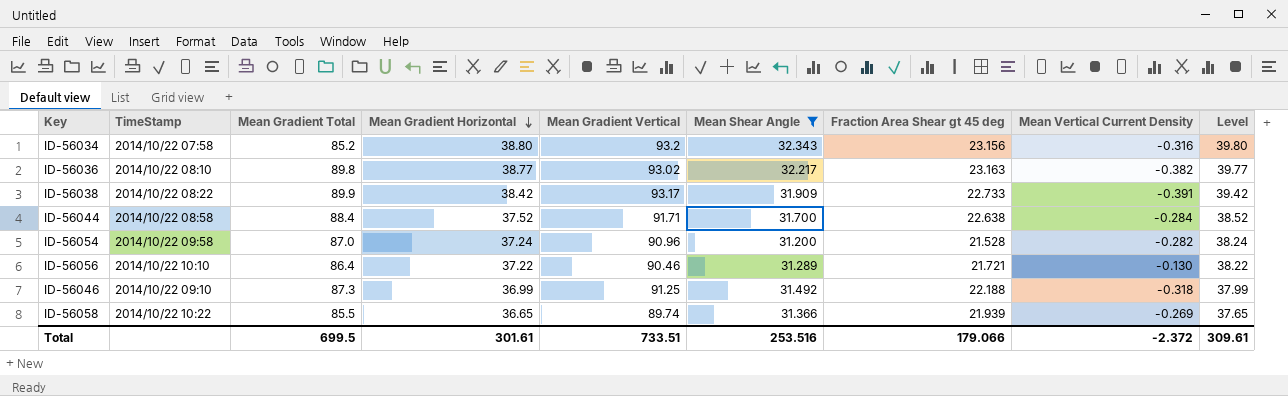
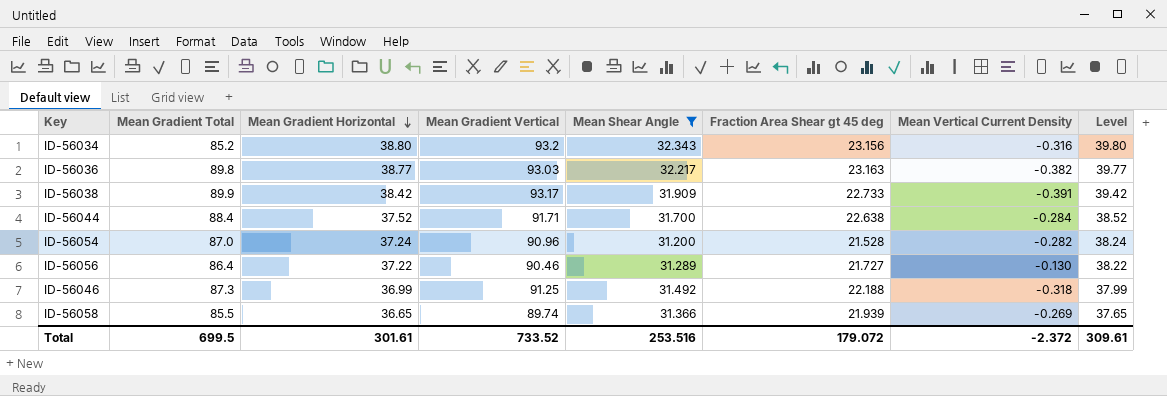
column TimeStamp | position: 2 -> none
ID-56036 | Mean Gradient Vertical: 93.02 -> 93.03
ID-56056 | Fraction Area Shear gt 45 deg: 21.721 -> 21.727
Total | Mean Gradient Vertical: 733.51 -> 733.52
Total | Fraction Area Shear gt 45 deg: 179.066 -> 179.072

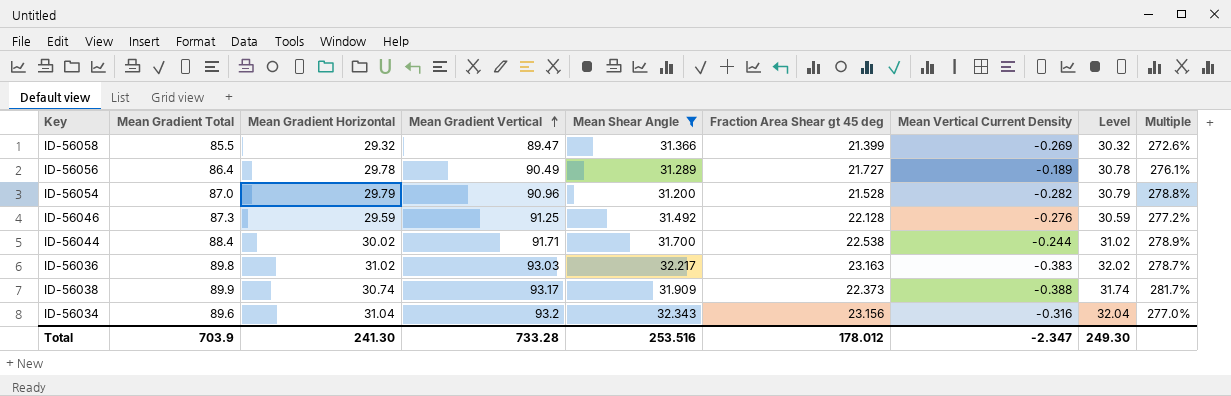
row order: Mean Gradient Horizontal descending -> Mean Gradient Vertical ascending
column Multiple | formula: none -> [Mean Gradient Total] / [Mean Shear Angle]
ID-56058 | Mean Gradient Horizontal: 36.65 -> 29.32
ID-56058 | Mean Gradient Vertical: 89.74 -> 89.47
ID-56058 | Fraction Area Shear gt 45 deg: 21.939 -> 21.399
ID-56058 | Level: 37.65 -> 30.32
ID-56056 | Mean Gradient Horizontal: 37.22 -> 29.78
ID-56056 | Mean Gradient Vertical: 90.46 -> 90.49
ID-56056 | Mean Vertical Current Density: -0.130 -> -0.189
ID-56056 | Level: 38.22 -> 30.78
ID-56054 | Mean Gradient Horizontal: 37.24 -> 29.79
ID-56054 | Level: 38.24 -> 30.79
ID-56046 | Mean Gradient Horizontal: 36.99 -> 29.59
ID-56046 | Fraction Area Shear gt 45 deg: 22.188 -> 22.128
ID-56046 | Mean Vertical Current Density: -0.318 -> -0.276
ID-56046 | Level: 37.99 -> 30.59
ID-56044 | Mean Gradient Horizontal: 37.52 -> 30.02
ID-56044 | Fraction Area Shear gt 45 deg: 22.638 -> 22.538
ID-56044 | Mean Vertical Current Density: -0.284 -> -0.244
ID-56044 | Level: 38.52 -> 31.02
ID-56036 | Mean Gradient Horizontal: 38.77 -> 31.02
ID-56036 | Mean Vertical Current Density: -0.382 -> -0.383
ID-56036 | Level: 39.77 -> 32.02
ID-56038 | Mean Gradient Horizontal: 38.42 -> 30.74
ID-56038 | Fraction Area Shear gt 45 deg: 22.733 -> 22.373
ID-56038 | Mean Vertical Current Density: -0.391 -> -0.388
ID-56038 | Level: 39.42 -> 31.74
ID-56034 | Mean Gradient Total: 85.2 -> 89.6
ID-56034 | Mean Gradient Horizontal: 38.80 -> 31.04
ID-56034 | Level: 39.80 -> 32.04
Total | Mean Gradient Total: 699.5 -> 703.9
Total | Mean Gradient Horizontal: 301.61 -> 241.30
Total | Mean Gradient Vertical: 733.52 -> 733.28
Total | Fraction Area Shear gt 45 deg: 179.072 -> 178.012
Total | Mean Vertical Current Density: -2.372 -> -2.347
Total | Level: 309.61 -> 249.30

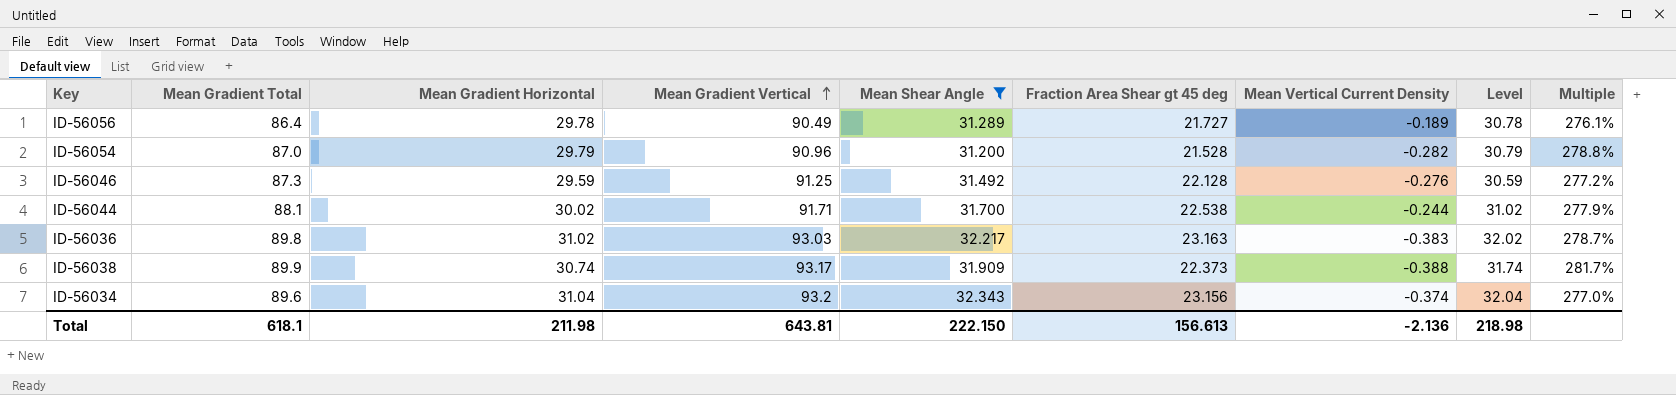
row ID-56058: 85.5 | 29.32 | 89.47 | 31.366 | 21.399 | -0.269 | 30.32 | 272.6% -> none
ID-56044 | Mean Gradient Total: 88.4 -> 88.1
ID-56044 | Multiple: 278.9% -> 277.9%
ID-56034 | Mean Vertical Current Density: -0.316 -> -0.374
Total | Mean Gradient Total: 703.9 -> 618.1
Total | Mean Gradient Horizontal: 241.30 -> 211.98
Total | Mean Gradient Vertical: 733.28 -> 643.81
Total | Mean Shear Angle: 253.516 -> 222.150
Total | Fraction Area Shear gt 45 deg: 178.012 -> 156.613
Total | Mean Vertical Current Density: -2.347 -> -2.136
Total | Level: 249.30 -> 218.98

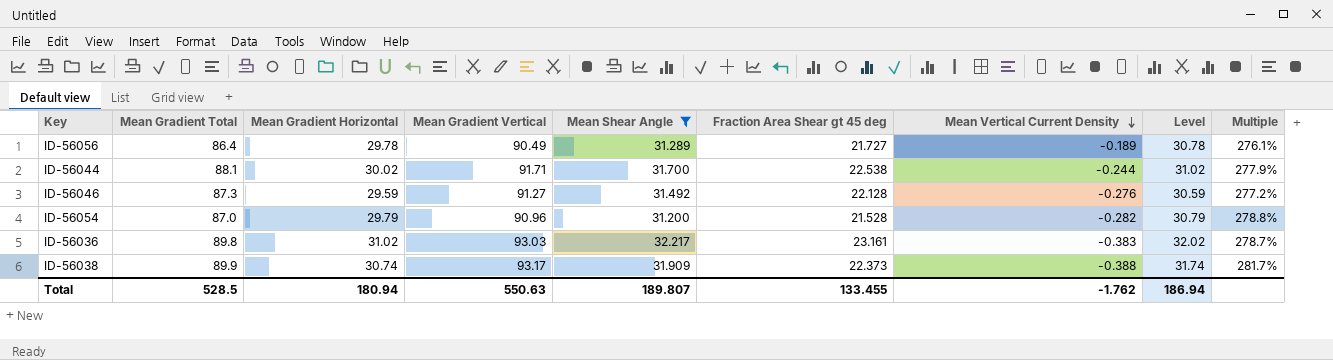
row order: Mean Gradient Vertical ascending -> Mean Vertical Current Density descending
row ID-56034: 89.6 | 31.04 | 93.2 | 32.343 | 23.156 | -0.374 | 32.04 | 277.0% -> none
ID-56046 | Mean Gradient Vertical: 91.25 -> 91.27
ID-56036 | Fraction Area Shear gt 45 deg: 23.163 -> 23.161
Total | Mean Gradient Total: 618.1 -> 528.5
Total | Mean Gradient Horizontal: 211.98 -> 180.94
Total | Mean Gradient Vertical: 643.81 -> 550.63
Total | Mean Shear Angle: 222.150 -> 189.807
Total | Fraction Area Shear gt 45 deg: 156.613 -> 133.455
Total | Mean Vertical Current Density: -2.136 -> -1.762
Total | Level: 218.98 -> 186.94

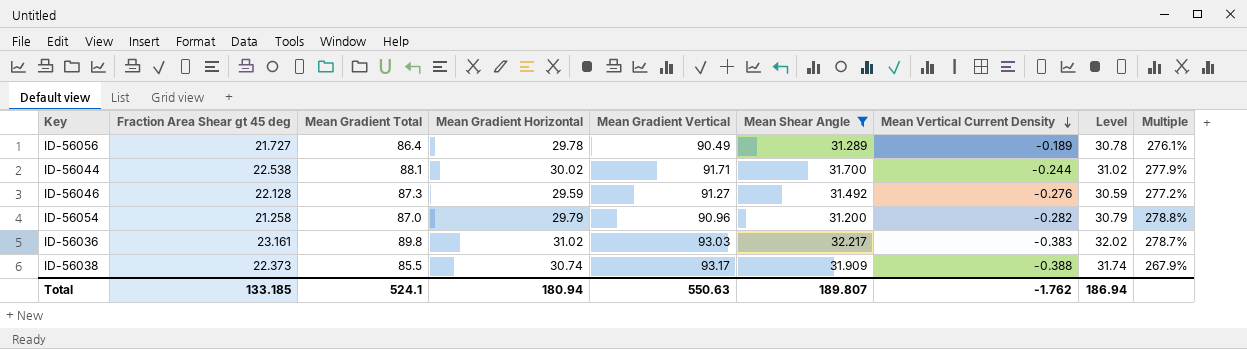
column Fraction Area Shear gt 45 deg | position: 6 -> 2
ID-56054 | Fraction Area Shear gt 45 deg: 21.528 -> 21.258
ID-56038 | Mean Gradient Total: 89.9 -> 85.5
ID-56038 | Multiple: 281.7% -> 267.9%
Total | Fraction Area Shear gt 45 deg: 133.455 -> 133.185
Total | Mean Gradient Total: 528.5 -> 524.1

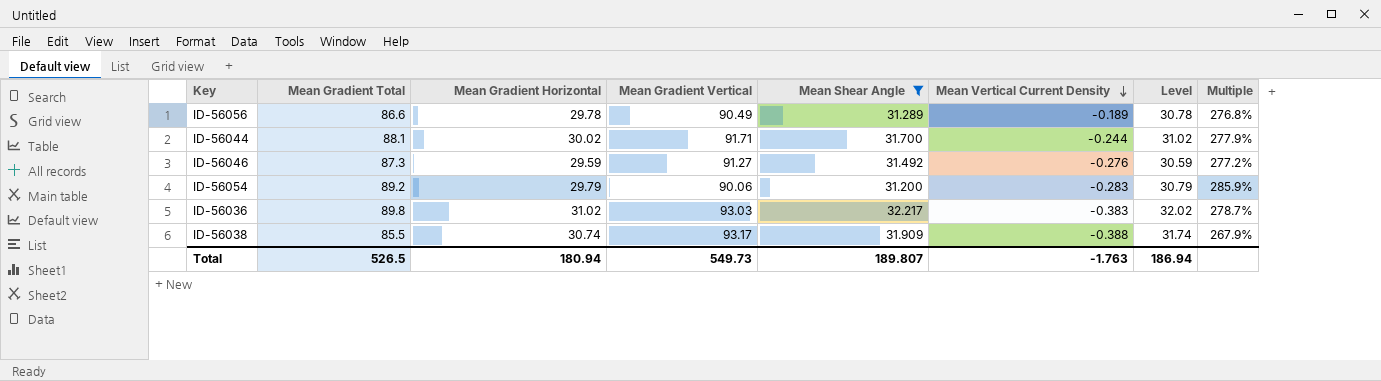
column Fraction Area Shear gt 45 deg | position: 2 -> none
ID-56056 | Mean Gradient Total: 86.4 -> 86.6
ID-56056 | Multiple: 276.1% -> 276.8%
ID-56054 | Mean Gradient Total: 87.0 -> 89.2
ID-56054 | Mean Gradient Vertical: 90.96 -> 90.06
ID-56054 | Mean Vertical Current Density: -0.282 -> -0.283
ID-56054 | Multiple: 278.8% -> 285.9%
Total | Mean Gradient Total: 524.1 -> 526.5
Total | Mean Gradient Vertical: 550.63 -> 549.73
Total | Mean Vertical Current Density: -1.762 -> -1.763

